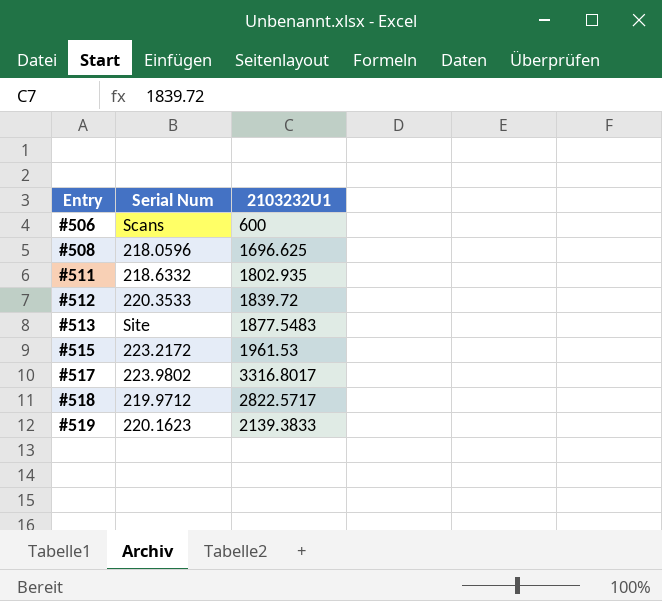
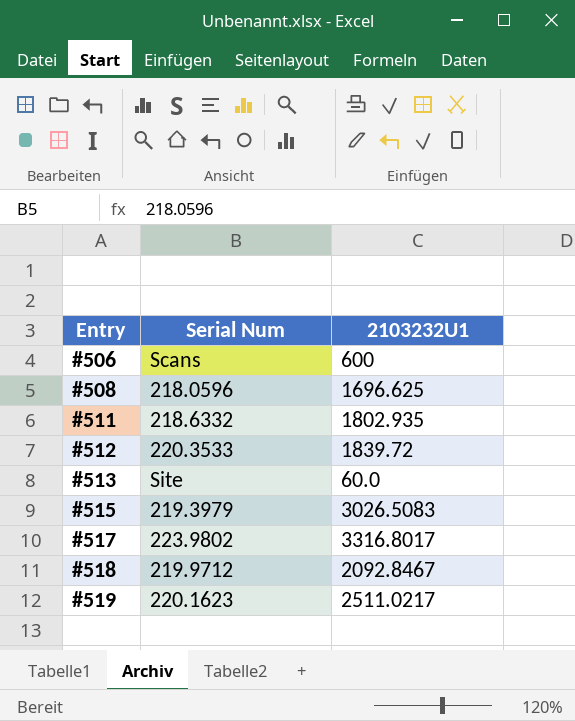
#513 | 2103232U1: 1877.5483 -> 60.0
#515 | Serial Num: 223.2172 -> 219.3979
#515 | 2103232U1: 1961.53 -> 3026.5083
#518 | 2103232U1: 2822.5717 -> 2092.8467
#519 | 2103232U1: 2139.3833 -> 2511.0217

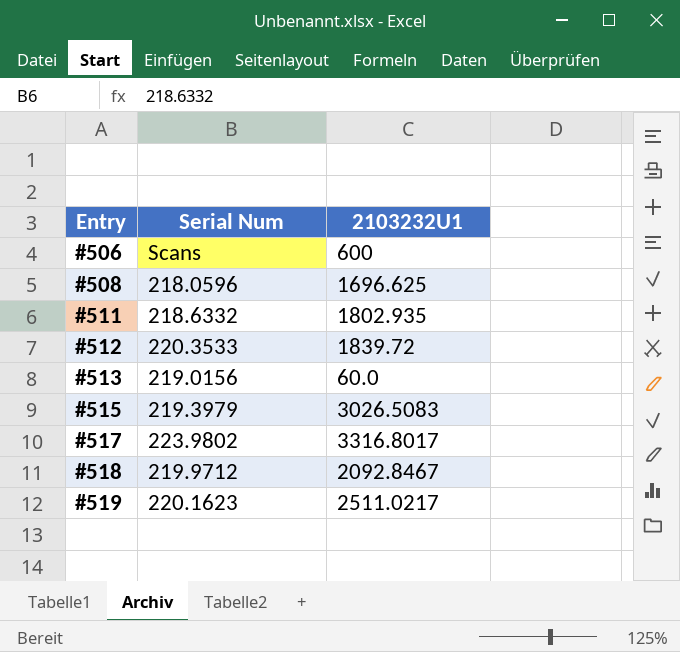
#513 | Serial Num: Site -> 219.0156

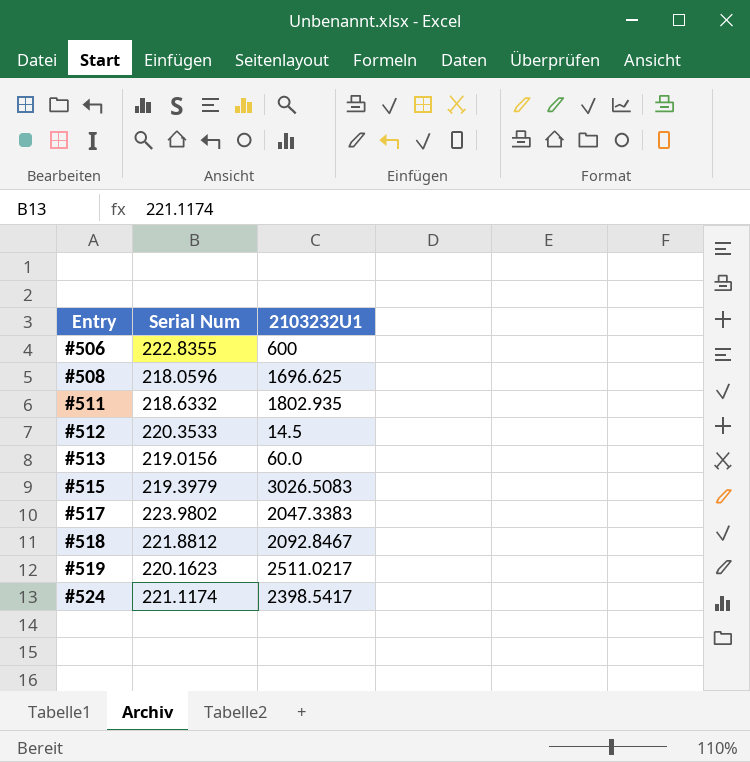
#506 | Serial Num: Scans -> 222.8355
#512 | 2103232U1: 1839.72 -> 14.5
#517 | 2103232U1: 3316.8017 -> 2047.3383
#518 | Serial Num: 219.9712 -> 221.8812
row #524: none -> 221.1174 | 2398.5417

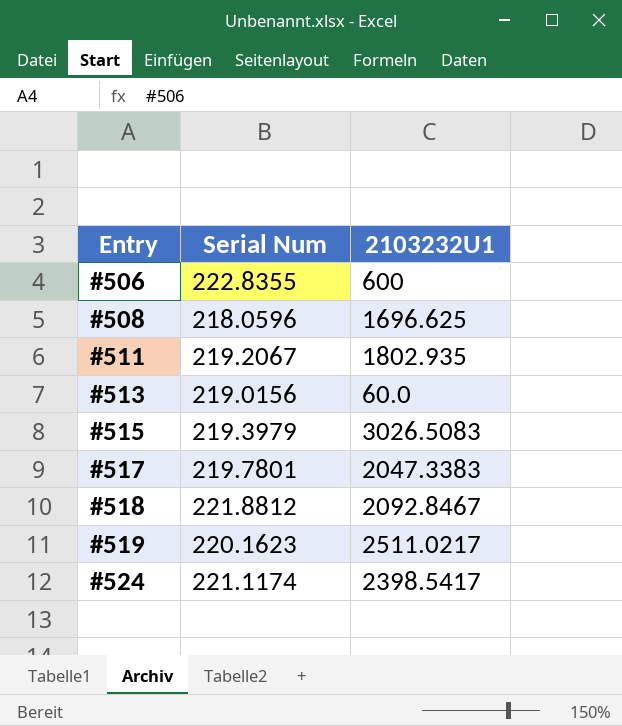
row #512: 220.3533 | 14.5 -> none
#511 | Serial Num: 218.6332 -> 219.2067
#517 | Serial Num: 223.9802 -> 219.7801

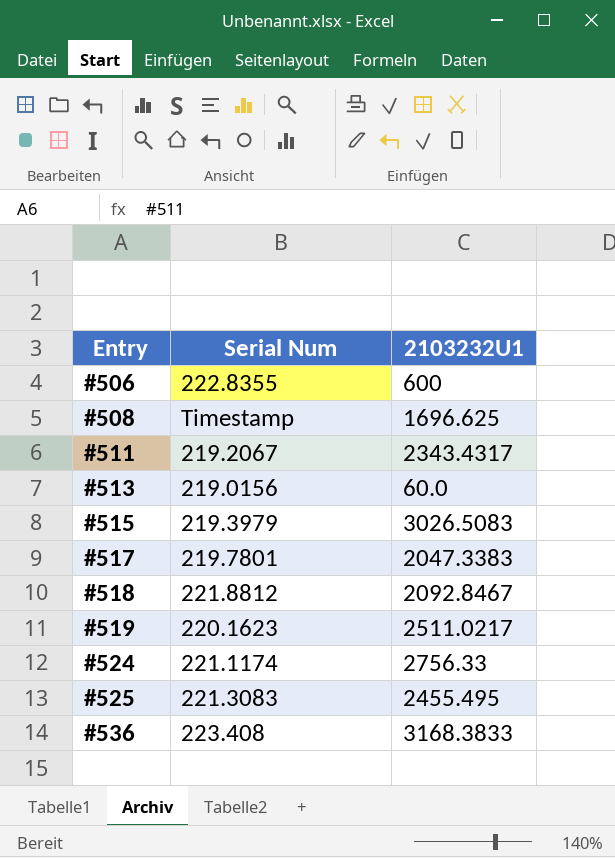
#508 | Serial Num: 218.0596 -> Timestamp
#511 | 2103232U1: 1802.935 -> 2343.4317
#524 | 2103232U1: 2398.5417 -> 2756.33
row #525: none -> 221.3083 | 2455.495
row #536: none -> 223.408 | 3168.3833

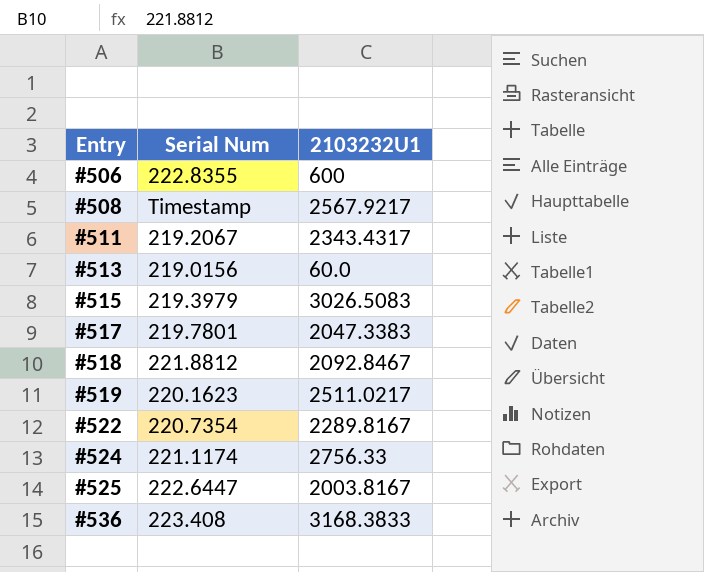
#508 | 2103232U1: 1696.625 -> 2567.9217
row #522: none -> 220.7354 | 2289.8167
#525 | Serial Num: 221.3083 -> 222.6447
#525 | 2103232U1: 2455.495 -> 2003.8167

